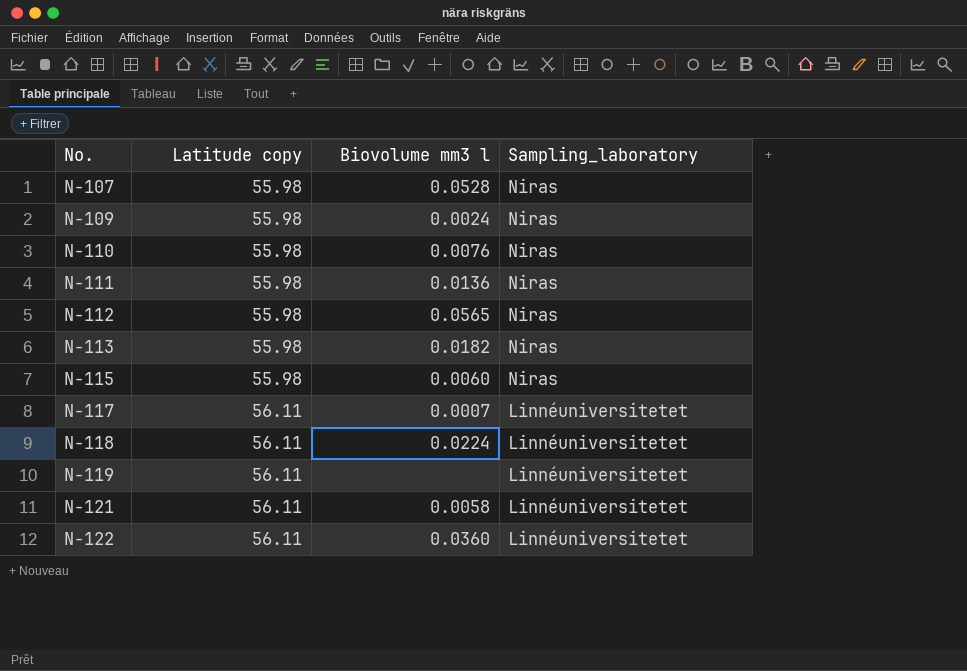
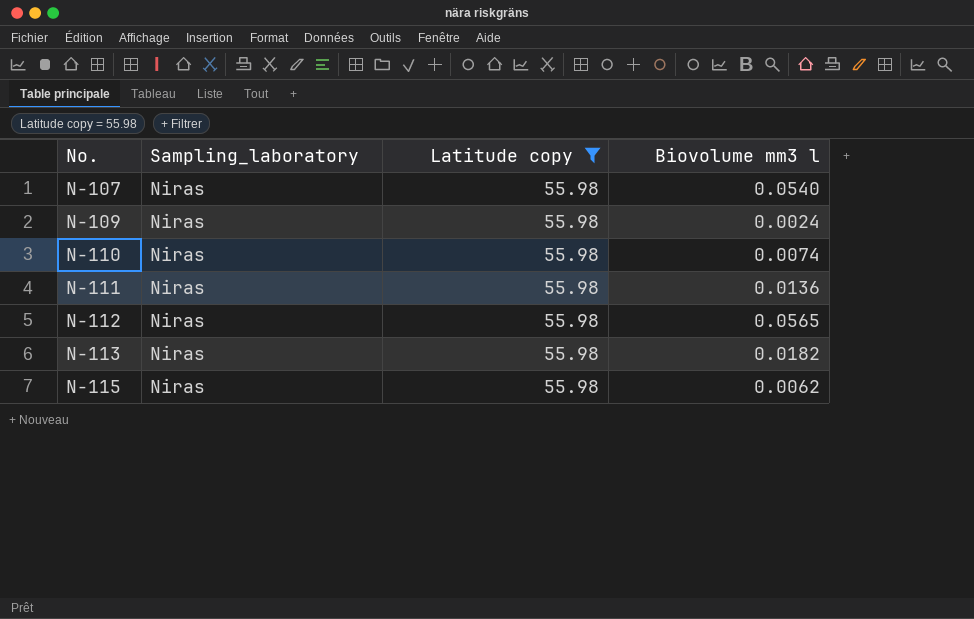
filter: none -> Latitude copy = 55.98
column Sampling_laboratory | position: 4 -> 2
N-107 | Biovolume mm3 l: 0.0528 -> 0.0540
N-110 | Biovolume mm3 l: 0.0076 -> 0.0074
N-115 | Biovolume mm3 l: 0.0060 -> 0.0062

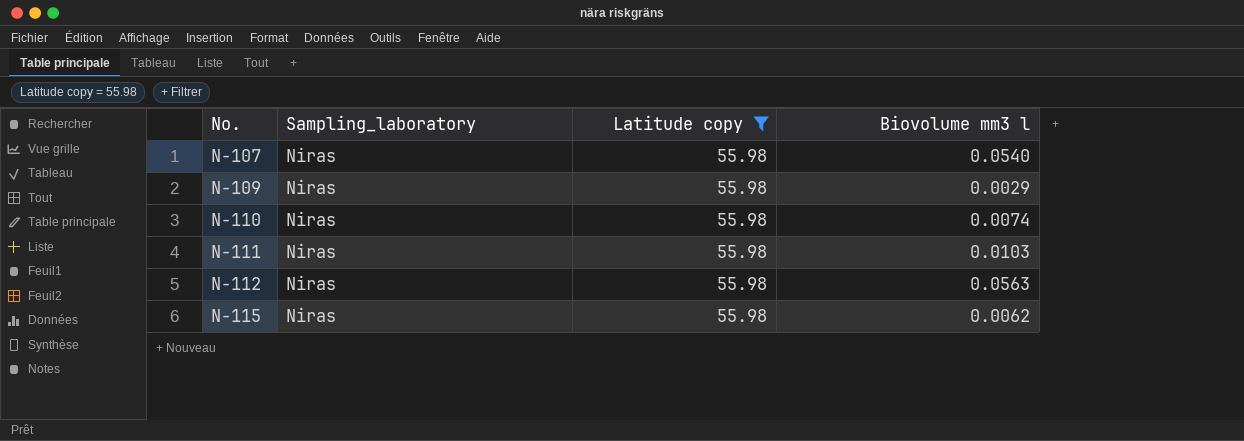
row N-113: Niras | 55.98 | 0.0182 -> none
N-109 | Biovolume mm3 l: 0.0024 -> 0.0029
N-111 | Biovolume mm3 l: 0.0136 -> 0.0103
N-112 | Biovolume mm3 l: 0.0565 -> 0.0563

